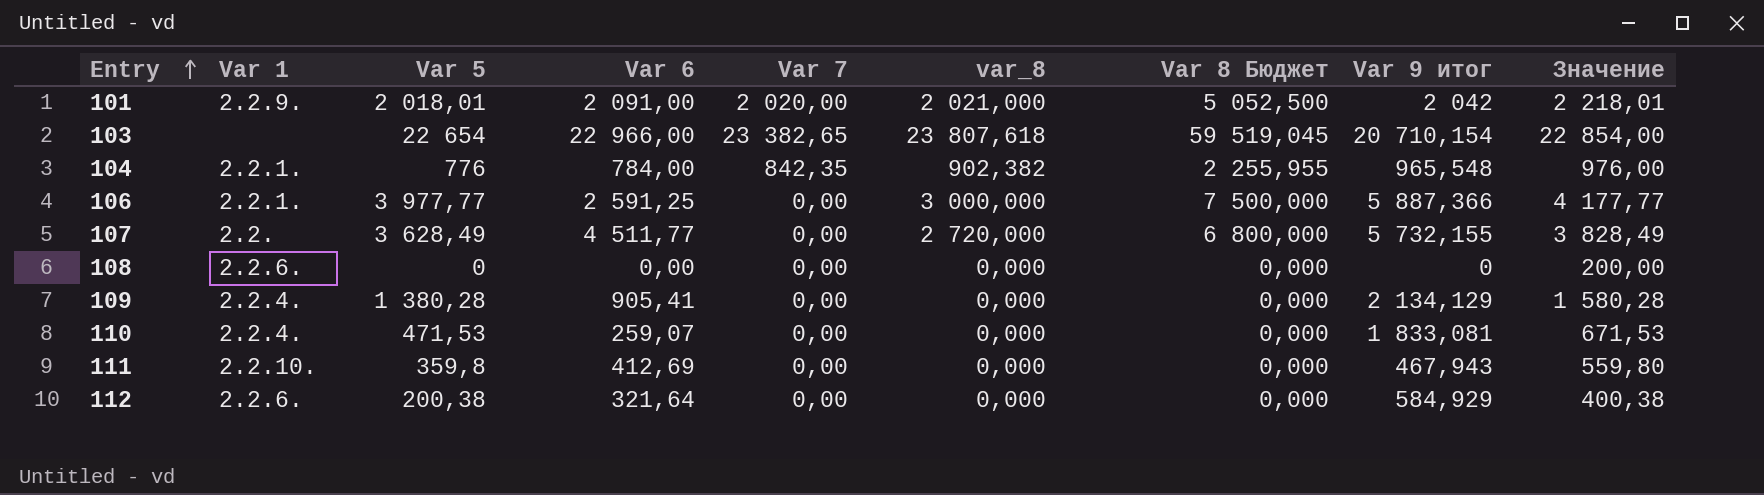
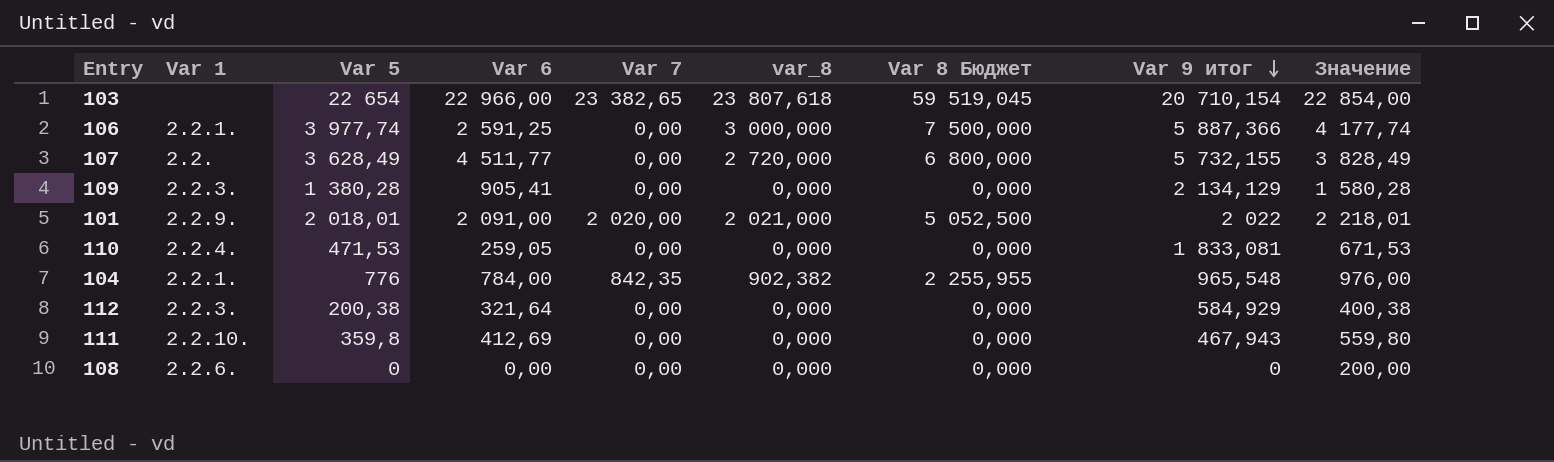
row order: Entry ascending -> Var 9 итог descending
106 | Var 5: 3 977,77 -> 3 977,74
106 | Значение: 4 177,77 -> 4 177,74
109 | Var 1: 2.2.4. -> 2.2.3.
101 | Var 9 итог: 2 042 -> 2 022
110 | Var 6: 259,07 -> 259,05
112 | Var 1: 2.2.6. -> 2.2.3.

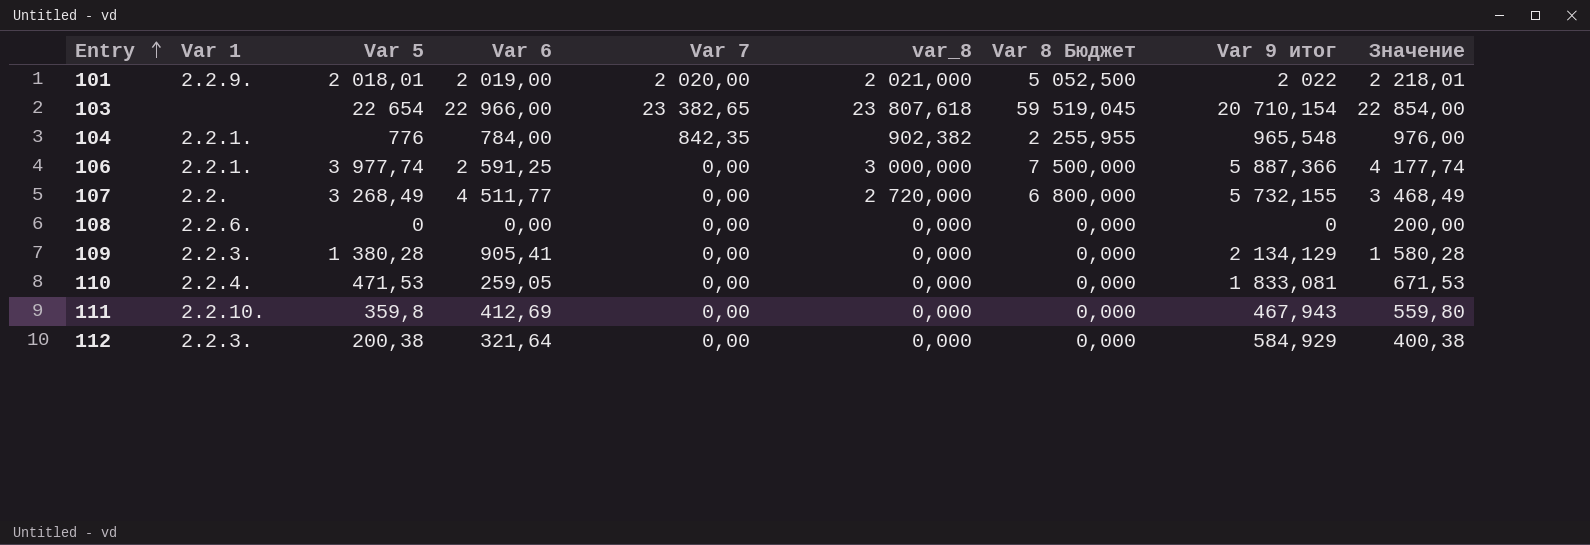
row order: Var 9 итог descending -> Entry ascending
101 | Var 6: 2 091,00 -> 2 019,00
107 | Var 5: 3 628,49 -> 3 268,49
107 | Значение: 3 828,49 -> 3 468,49

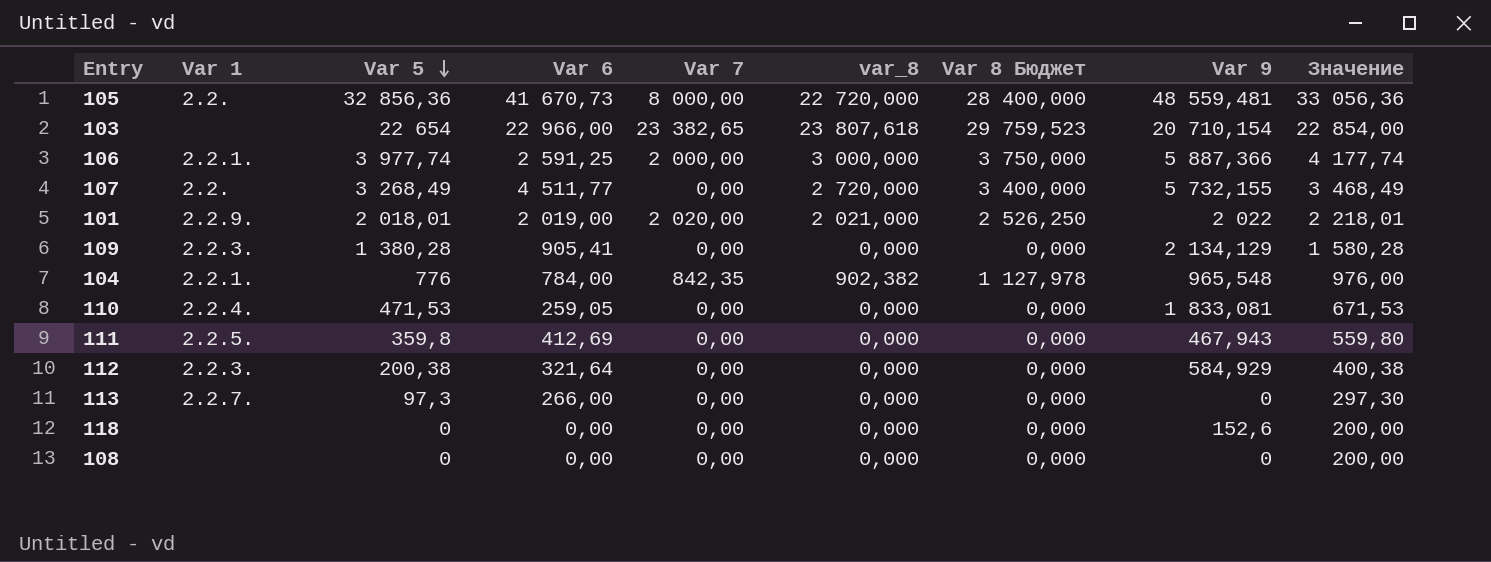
row order: Entry ascending -> Var 5 descending
column Var 8 Бюджет | formula: [var_8] * 2,5 -> [var_8] * 1,25
column name: Var 9 итог -> Var 9
row 105: none -> 2.2. | 32 856,36 | 41 670,73 | 8 000,00 | 22 720,000 | 28 400,000 | 48 559,481 | 33 056,36
106 | Var 7: 0,00 -> 2 000,00
111 | Var 1: 2.2.10. -> 2.2.5.
row 113: none -> 2.2.7. | 97,3 | 266,00 | 0,00 | 0,000 | 0,000 | 0 | 297,30
row 118: none -> none | 0 | 0,00 | 0,00 | 0,000 | 0,000 | 152,6 | 200,00
108 | Var 1: 2.2.6. -> none

